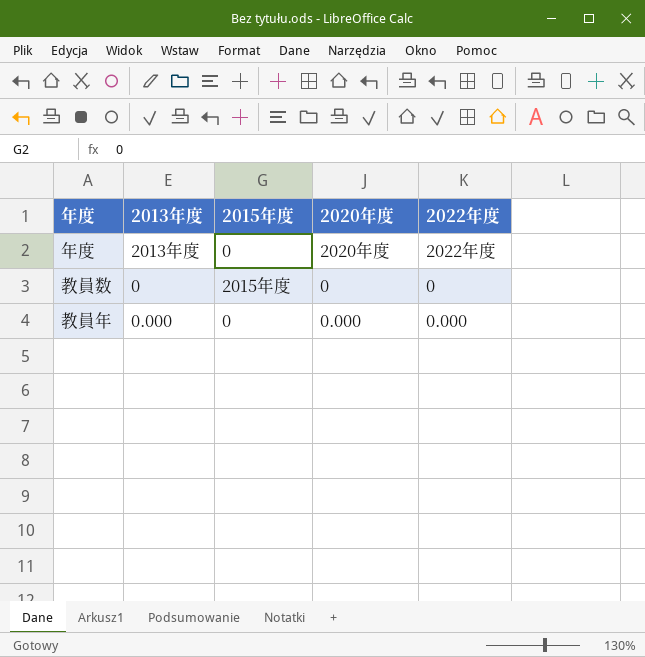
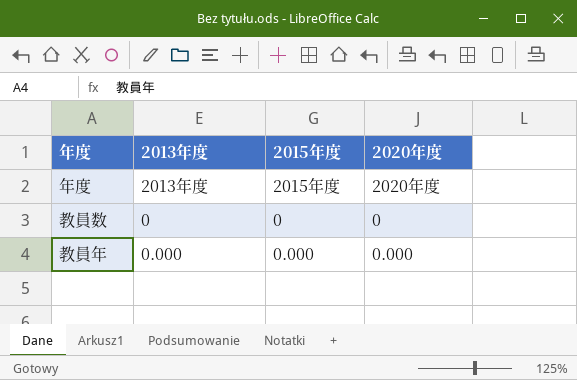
column 2022年度 | position: 5 -> none
年度 | 2015年度: 0 -> 2015年度
教員数 | 2015年度: 2015年度 -> 0
教員年 | 2015年度: 0 -> 0.000

